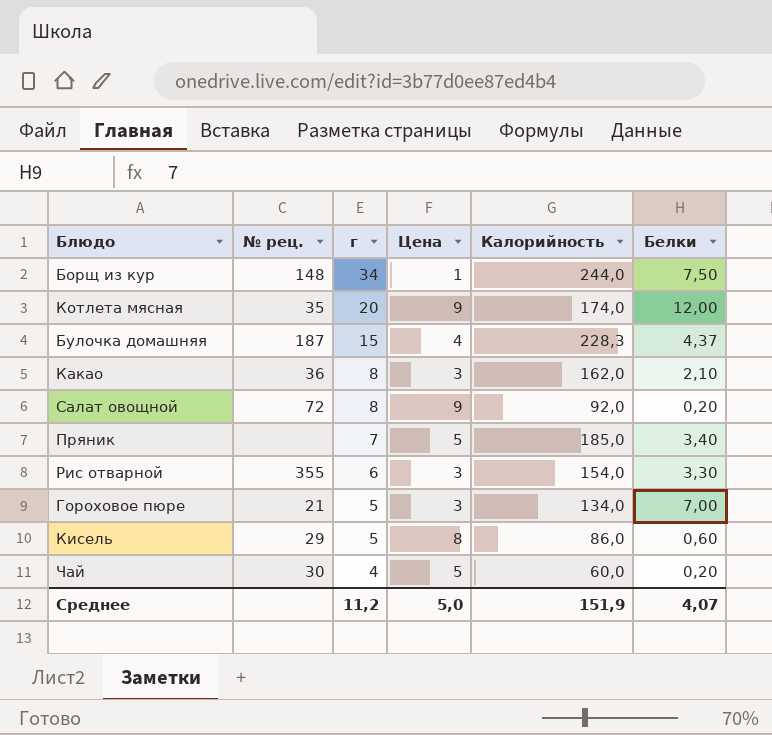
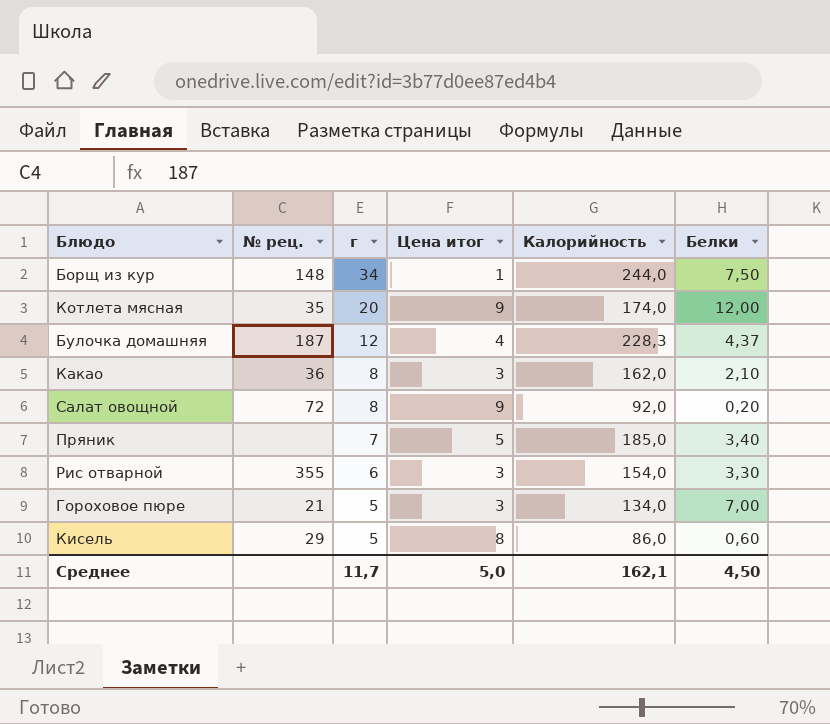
column name: Цена -> Цена итог
row Чай: 30 | 4 | 5 | 60,0 | 0,20 -> none
Булочка домашняя | г: 15 -> 12
Среднее | г: 11,2 -> 11,7
Среднее | Калорийность: 151,9 -> 162,1
Среднее | Белки: 4,07 -> 4,50

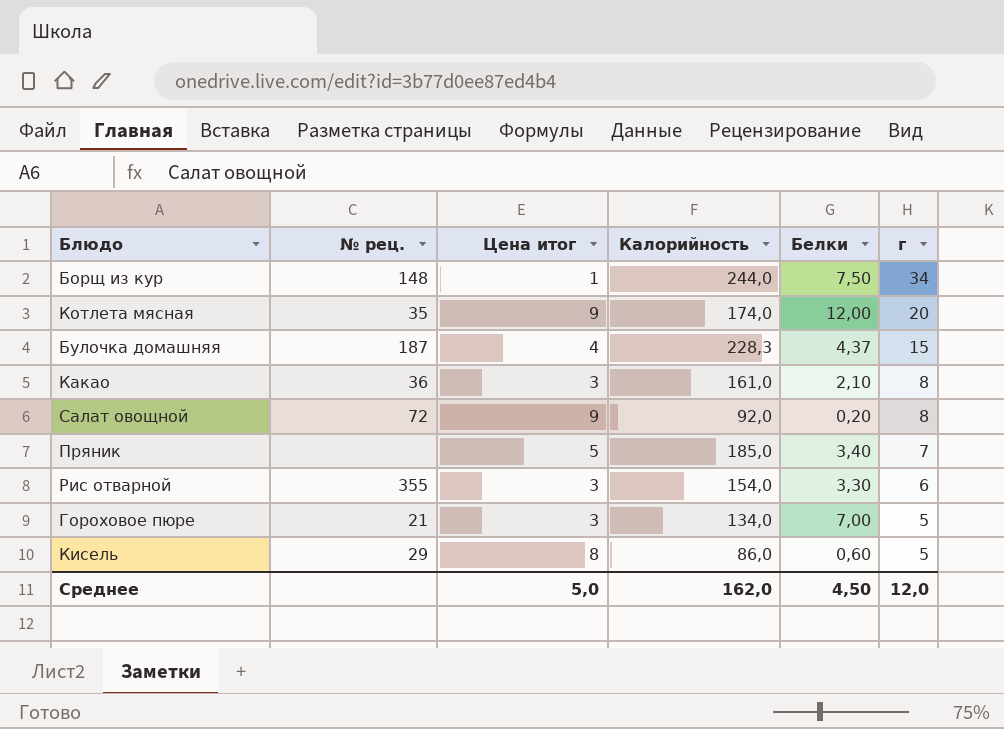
column г | position: 3 -> 6
Булочка домашняя | г: 12 -> 15
Какао | Калорийность: 162,0 -> 161,0
Среднее | Калорийность: 162,1 -> 162,0
Среднее | г: 11,7 -> 12,0

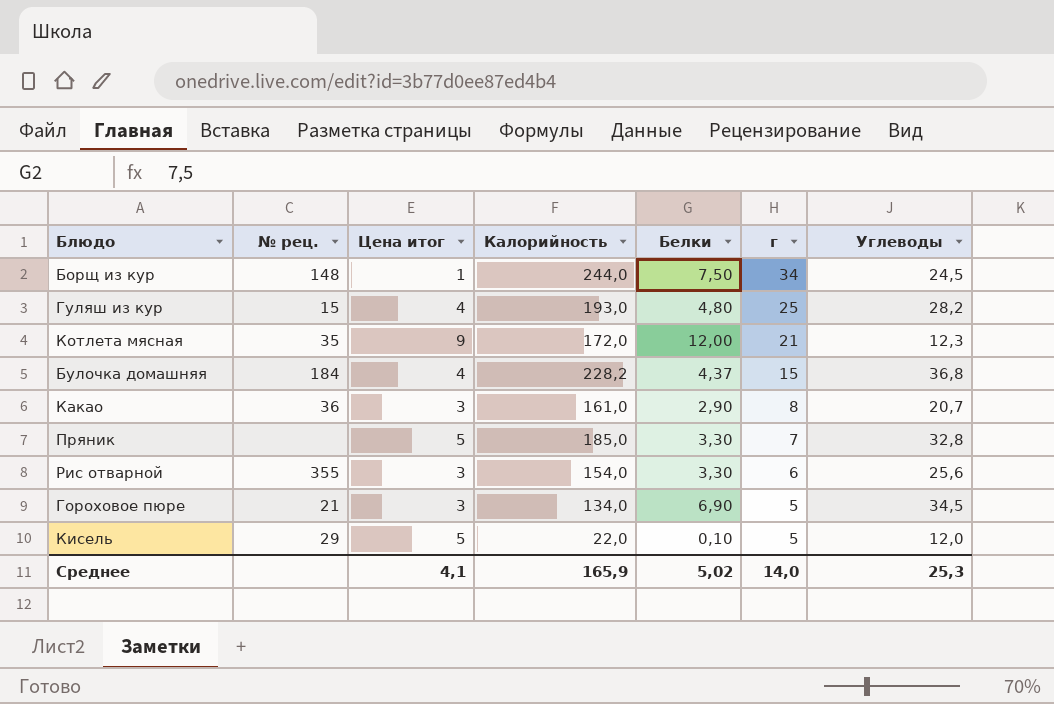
column Углеводы | position: none -> 7
row Салат овощной: 72 | 9 | 92,0 | 0,20 | 8 -> none
row Гуляш из кур: none -> 15 | 4 | 193,0 | 4,80 | 25 | 28,2
Котлета мясная | Калорийность: 174,0 -> 172,0
Котлета мясная | г: 20 -> 21
Булочка домашняя | № рец.: 187 -> 184
Булочка домашняя | Калорийность: 228,3 -> 228,2
Какао | Белки: 2,10 -> 2,90
Пряник | Белки: 3,40 -> 3,30
Гороховое пюре | Белки: 7,00 -> 6,90
Кисель | Цена итог: 8 -> 5
Кисель | Калорийность: 86,0 -> 22,0
Кисель | Белки: 0,60 -> 0,10
Среднее | Цена итог: 5,0 -> 4,1
Среднее | Калорийность: 162,0 -> 165,9
Среднее | Белки: 4,50 -> 5,02
Среднее | г: 12,0 -> 14,0

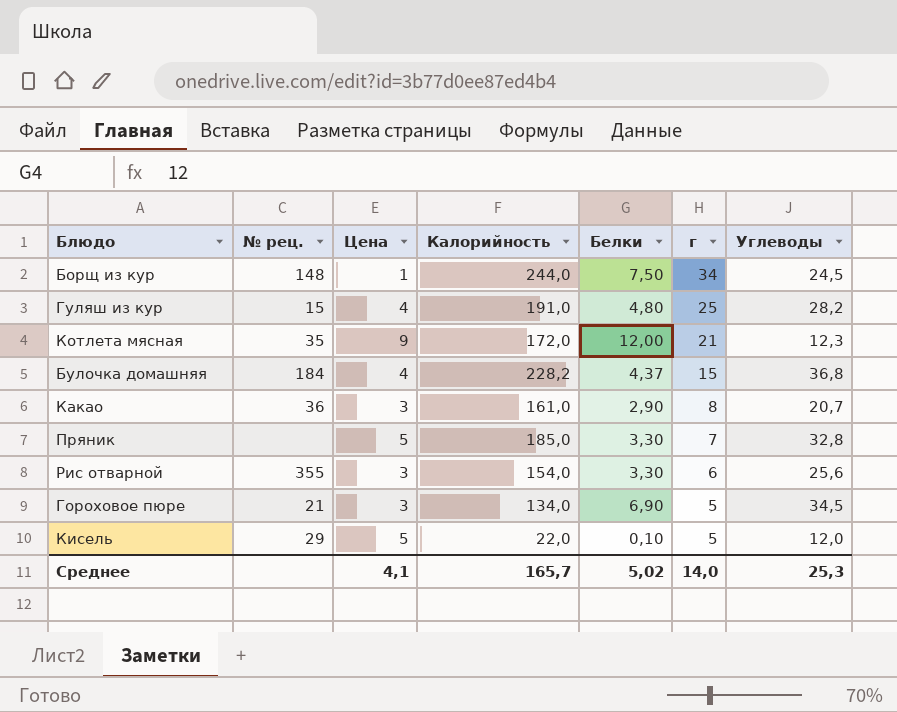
column name: Цена итог -> Цена
Гуляш из кур | Калорийность: 193,0 -> 191,0
Среднее | Калорийность: 165,9 -> 165,7

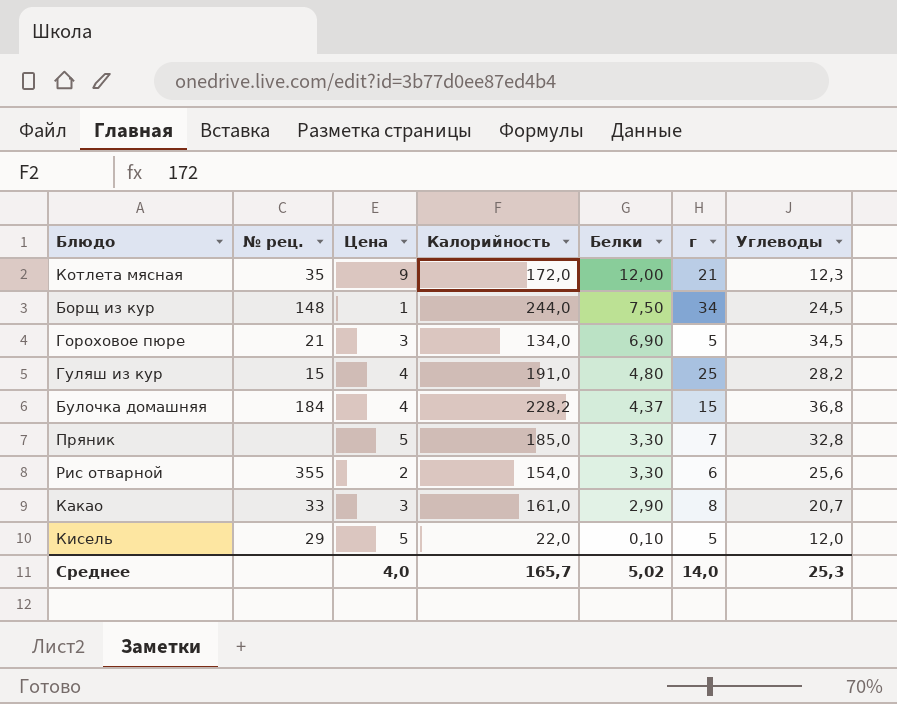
row order: г descending -> Белки descending
Рис отварной | Цена: 3 -> 2
Какао | № рец.: 36 -> 33
Среднее | Цена: 4,1 -> 4,0

